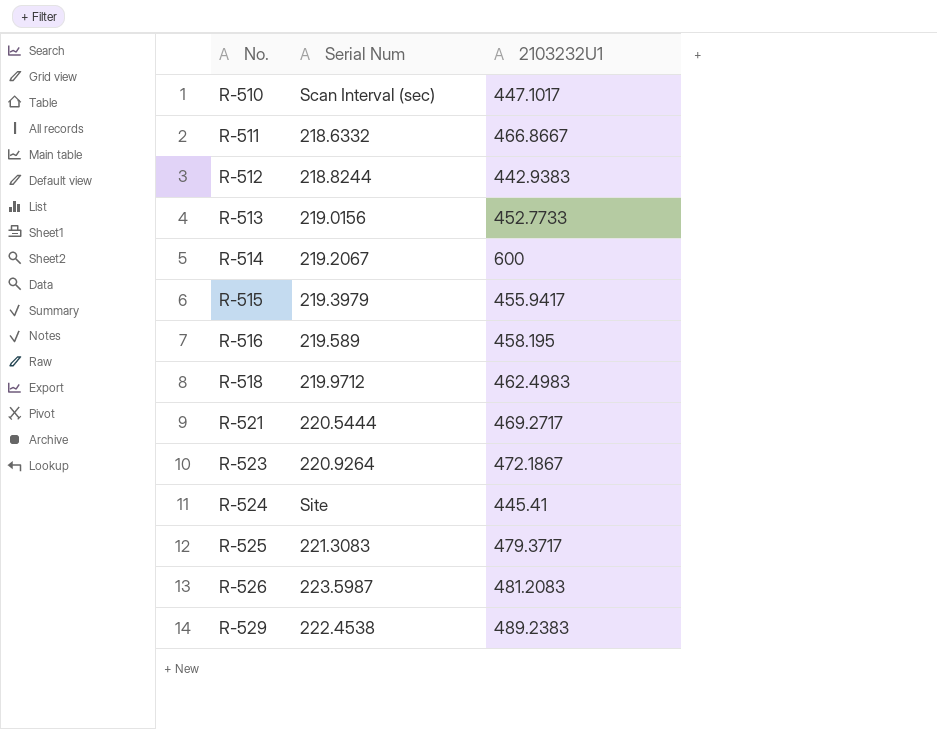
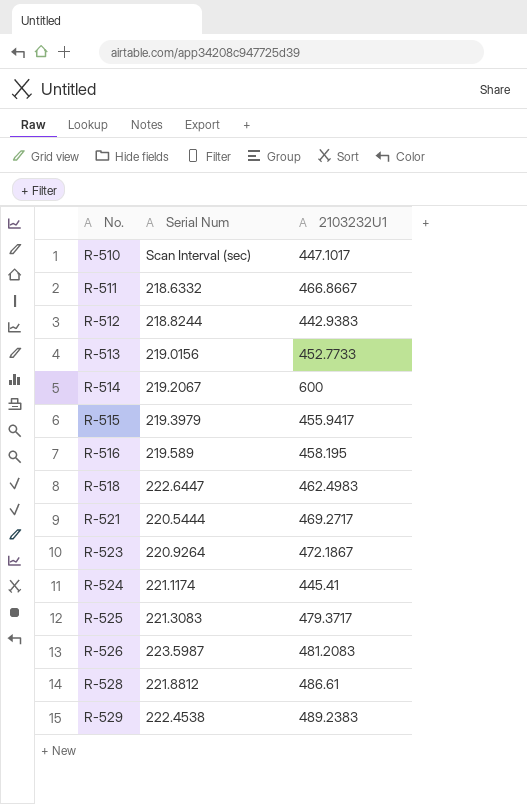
R-518 | Serial Num: 219.9712 -> 222.6447
R-524 | Serial Num: Site -> 221.1174
row R-528: none -> 221.8812 | 486.61

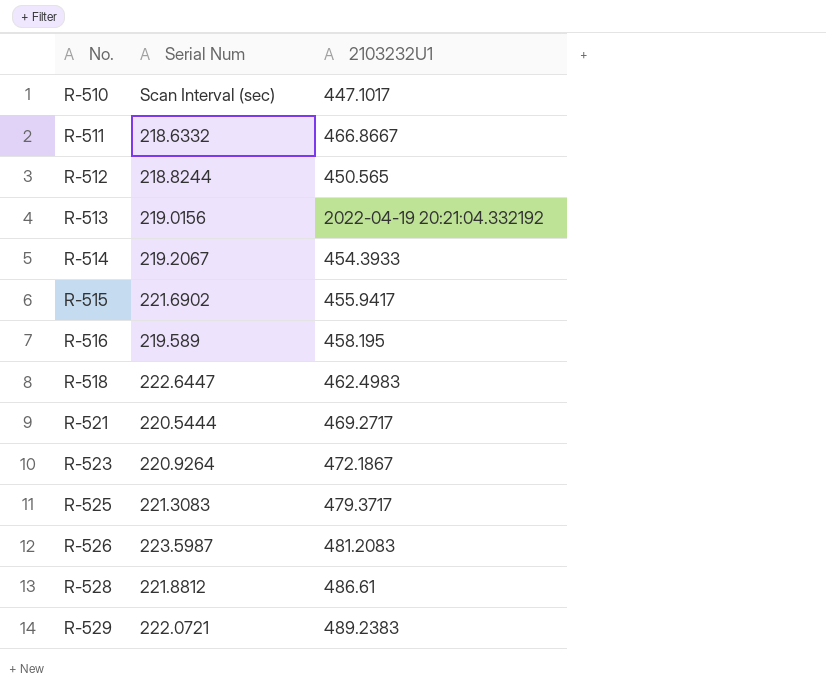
row R-524: 221.1174 | 445.41 -> none
R-512 | 2103232U1: 442.9383 -> 450.565
R-513 | 2103232U1: 452.7733 -> 2022-04-19 20:21:04.332192
R-514 | 2103232U1: 600 -> 454.3933
R-515 | Serial Num: 219.3979 -> 221.6902
R-529 | Serial Num: 222.4538 -> 222.0721

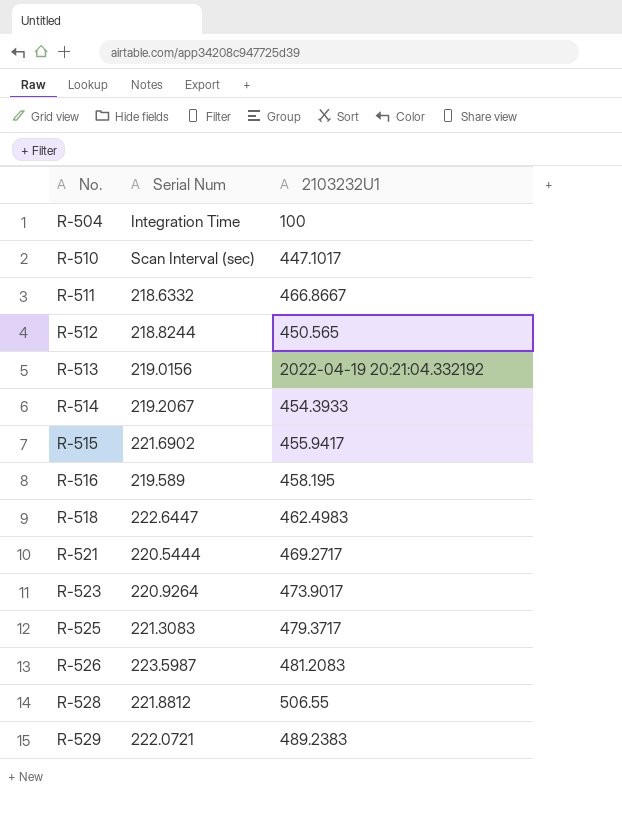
row R-504: none -> Integration Time | 100
R-523 | 2103232U1: 472.1867 -> 473.9017
R-528 | 2103232U1: 486.61 -> 506.55

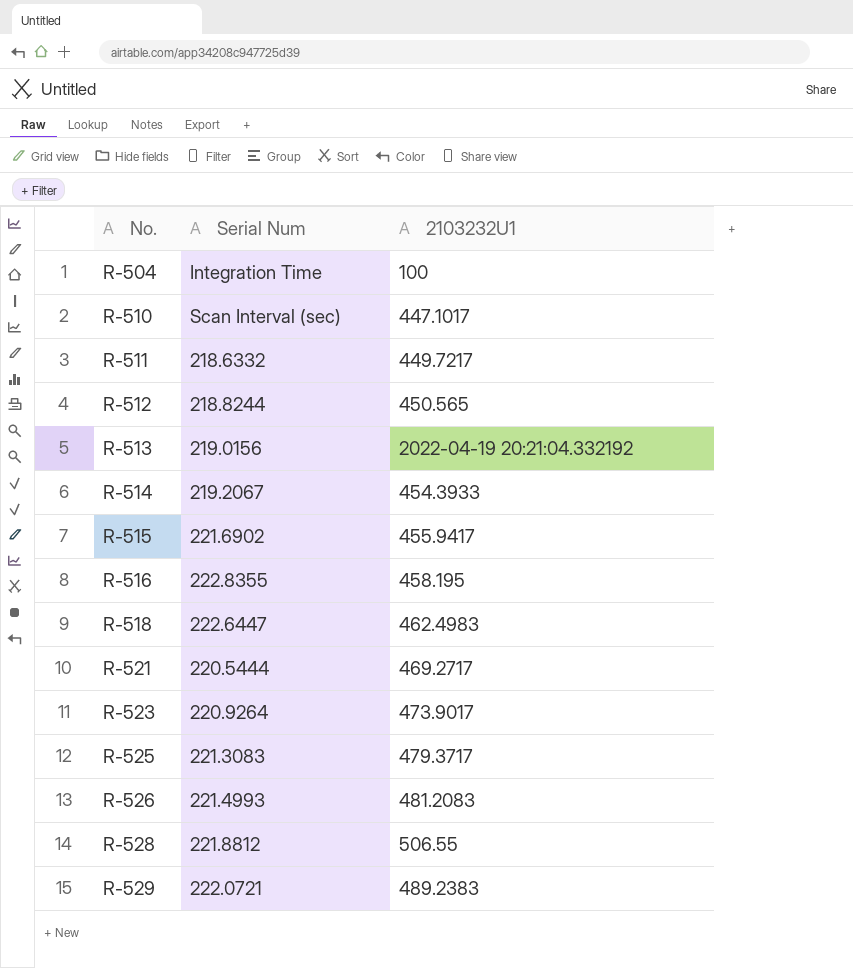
R-511 | 2103232U1: 466.8667 -> 449.7217
R-516 | Serial Num: 219.589 -> 222.8355
R-526 | Serial Num: 223.5987 -> 221.4993

